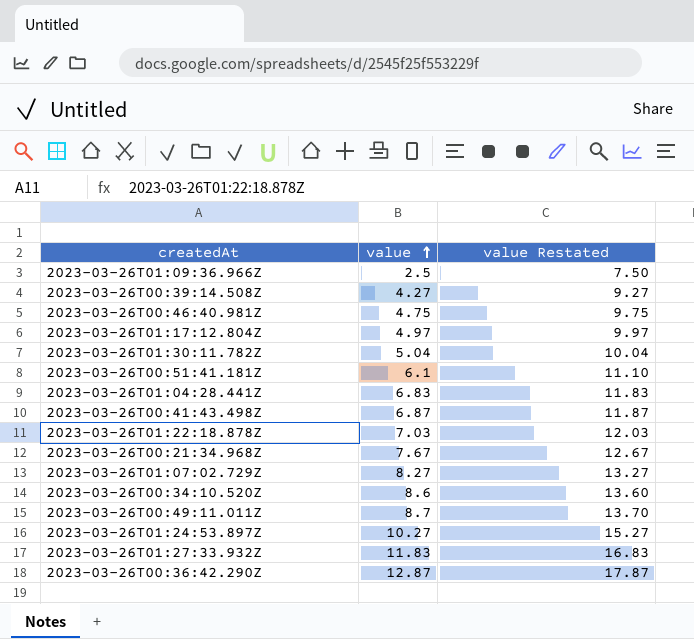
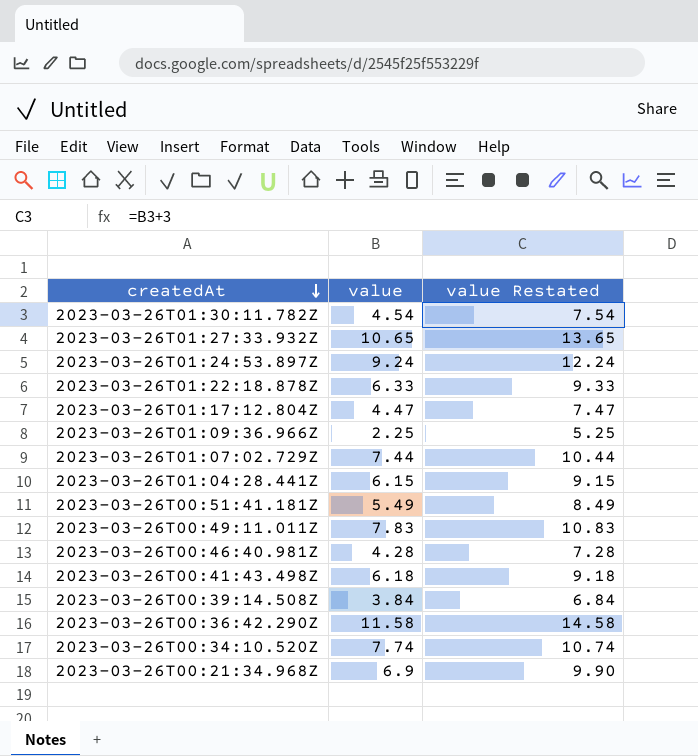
row order: value ascending -> createdAt descending
column value Restated | formula: [value] + 5 -> [value] + 3
2023-03-26T01:30:11.782Z | value: 5.04 -> 4.54
2023-03-26T01:27:33.932Z | value: 11.83 -> 10.65
2023-03-26T01:24:53.897Z | value: 10.27 -> 9.24
2023-03-26T01:22:18.878Z | value: 7.03 -> 6.33
2023-03-26T01:17:12.804Z | value: 4.97 -> 4.47
2023-03-26T01:09:36.966Z | value: 2.5 -> 2.25
2023-03-26T01:07:02.729Z | value: 8.27 -> 7.44
2023-03-26T01:04:28.441Z | value: 6.83 -> 6.15
2023-03-26T00:51:41.181Z | value: 6.1 -> 5.49
2023-03-26T00:49:11.011Z | value: 8.7 -> 7.83
2023-03-26T00:46:40.981Z | value: 4.75 -> 4.28
2023-03-26T00:41:43.498Z | value: 6.87 -> 6.18
2023-03-26T00:39:14.508Z | value: 4.27 -> 3.84
2023-03-26T00:36:42.290Z | value: 12.87 -> 11.58
2023-03-26T00:34:10.520Z | value: 8.6 -> 7.74
2023-03-26T00:21:34.968Z | value: 7.67 -> 6.9

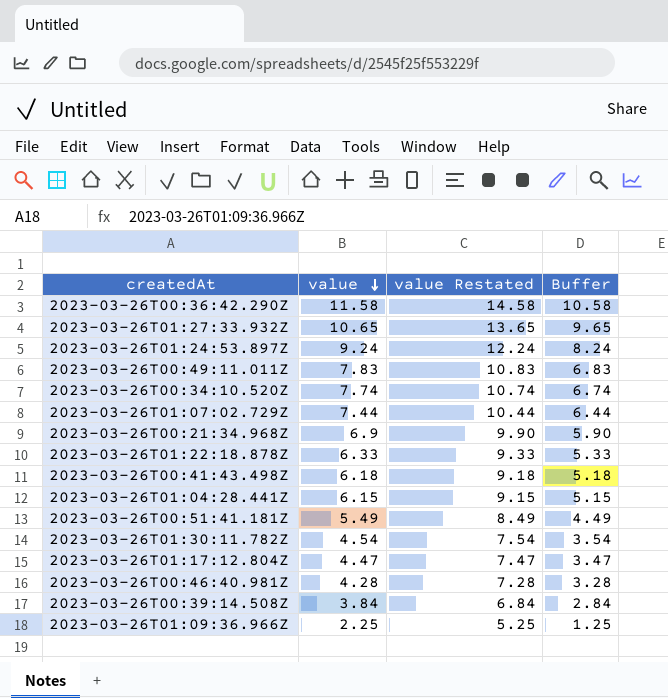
row order: createdAt descending -> value descending
column Buffer | formula: none -> [value] - 1

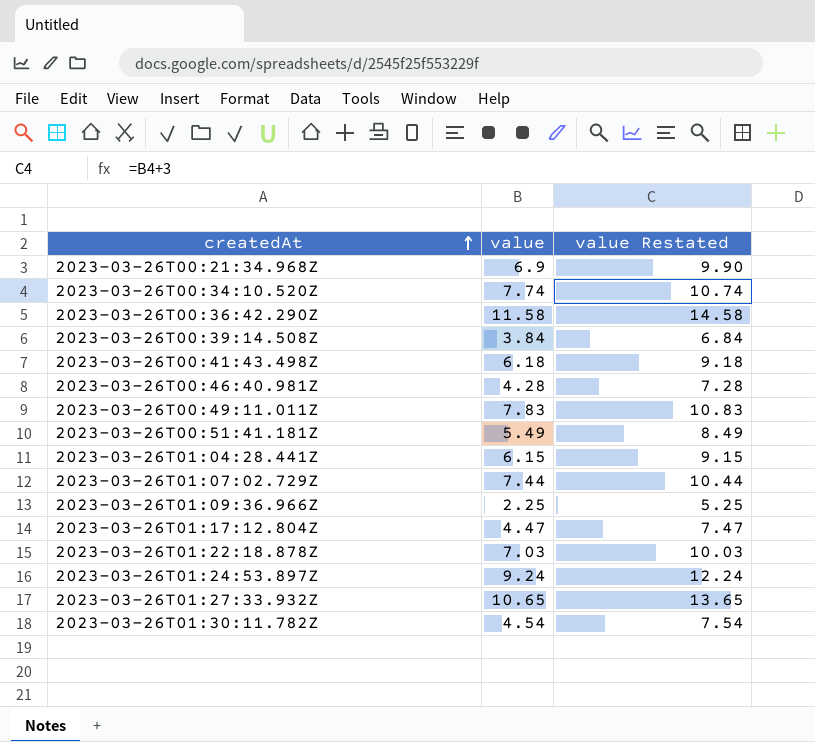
row order: value descending -> createdAt ascending
column Buffer | formula: [value] - 1 -> none
2023-03-26T01:22:18.878Z | value: 6.33 -> 7.03
2023-03-26T01:22:18.878Z | value Restated: 9.33 -> 10.03

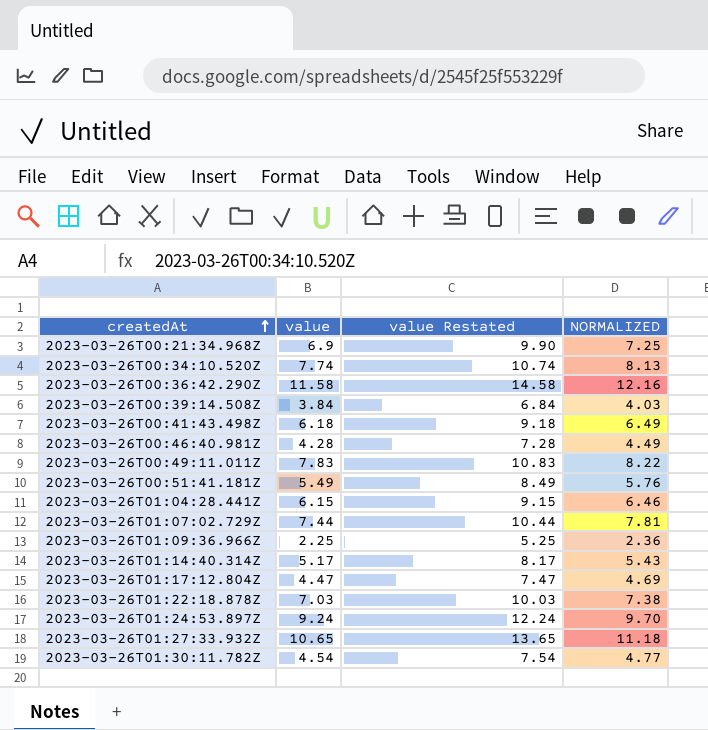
column NORMALIZED | formula: none -> [value] * 1.05
row 2023-03-26T01:14:40.314Z: none -> 5.17 | 8.17 | 5.43

